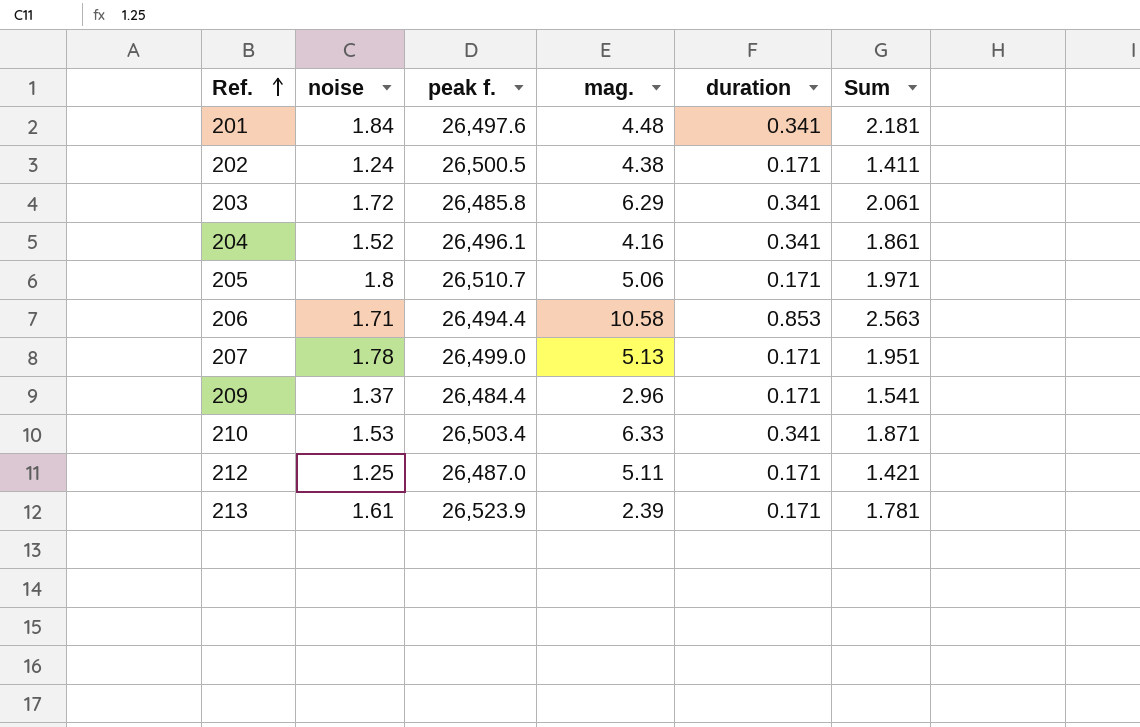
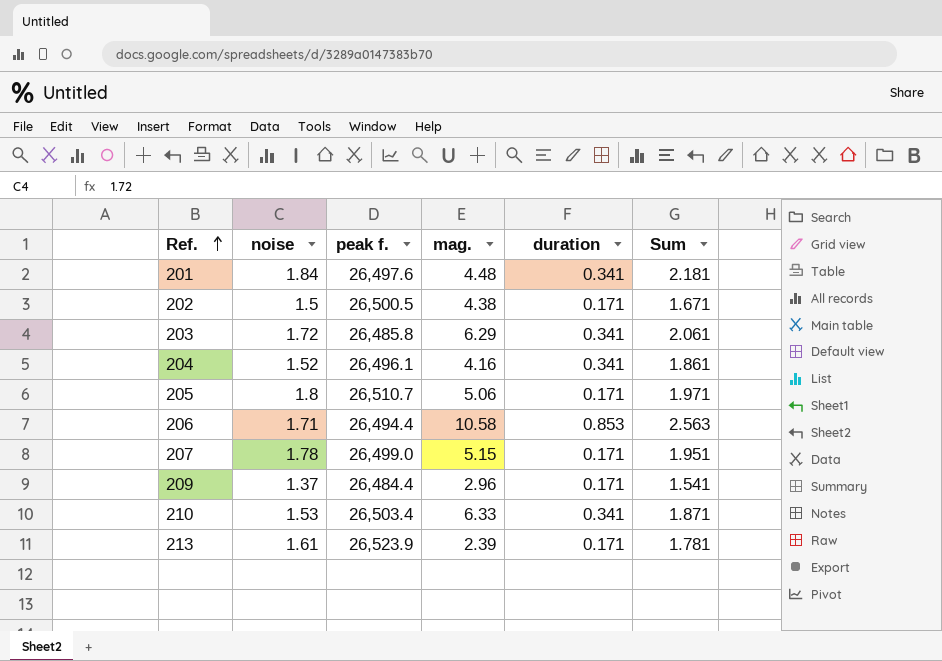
row 212: 1.25 | 26,487.0 | 5.11 | 0.171 | 1.421 -> none
202 | noise: 1.24 -> 1.5
202 | Sum: 1.411 -> 1.671
207 | mag.: 5.13 -> 5.15

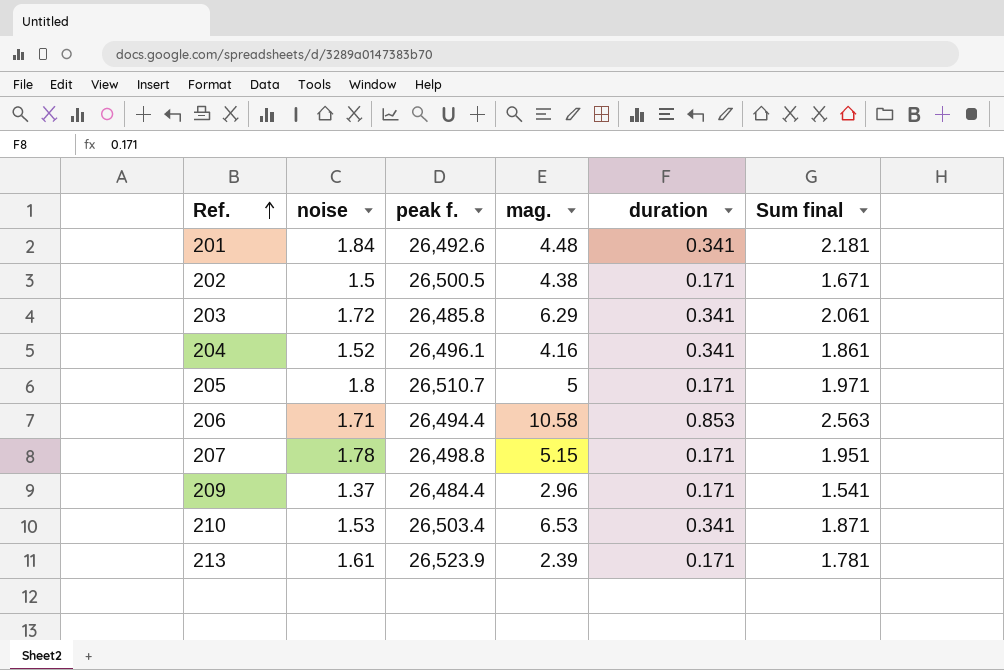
column name: Sum -> Sum final
201 | peak f.: 26,497.6 -> 26,492.6
205 | mag.: 5.06 -> 5
207 | peak f.: 26,499.0 -> 26,498.8
210 | mag.: 6.33 -> 6.53

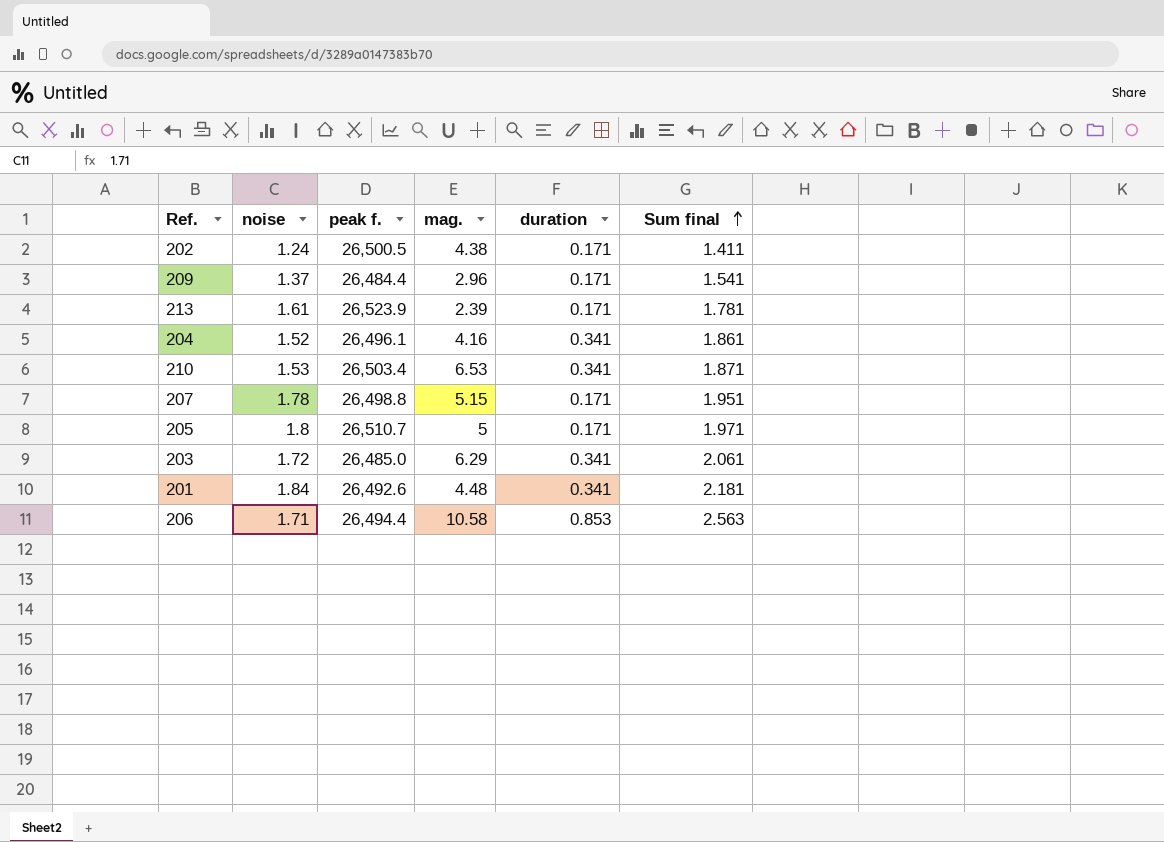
row order: Ref. ascending -> Sum final ascending
202 | noise: 1.5 -> 1.24
202 | Sum final: 1.671 -> 1.411
203 | peak f.: 26,485.8 -> 26,485.0

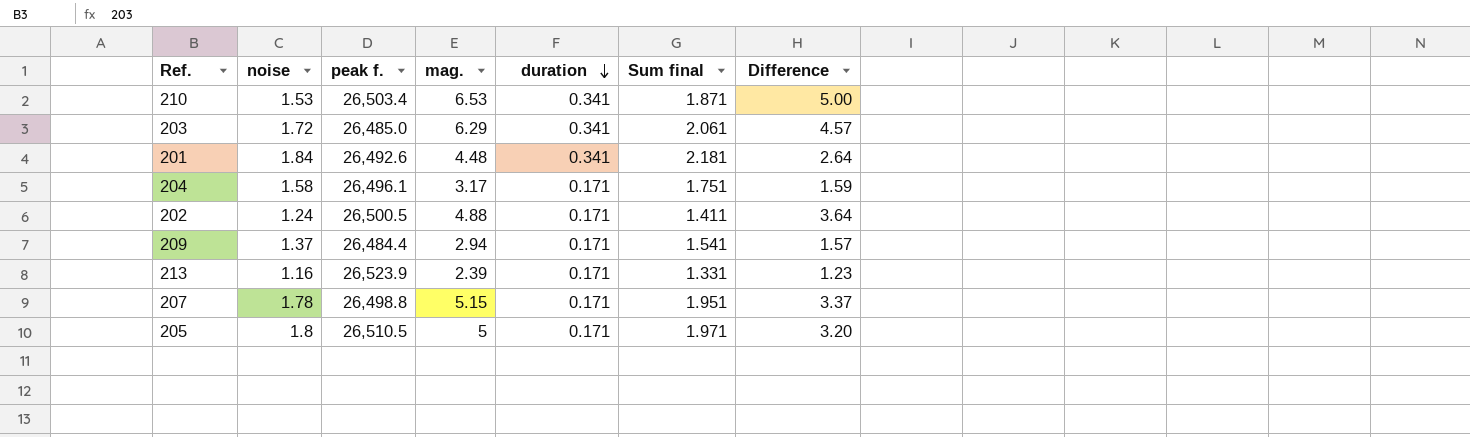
row order: Sum final ascending -> duration descending
column Difference | formula: none -> [mag.] - [noise]
row 206: 1.71 | 26,494.4 | 10.58 | 0.853 | 2.563 -> none
204 | noise: 1.52 -> 1.58
204 | mag.: 4.16 -> 3.17
204 | duration: 0.341 -> 0.171
204 | Sum final: 1.861 -> 1.751
202 | mag.: 4.38 -> 4.88
209 | mag.: 2.96 -> 2.94
213 | noise: 1.61 -> 1.16
213 | Sum final: 1.781 -> 1.331
205 | peak f.: 26,510.7 -> 26,510.5

